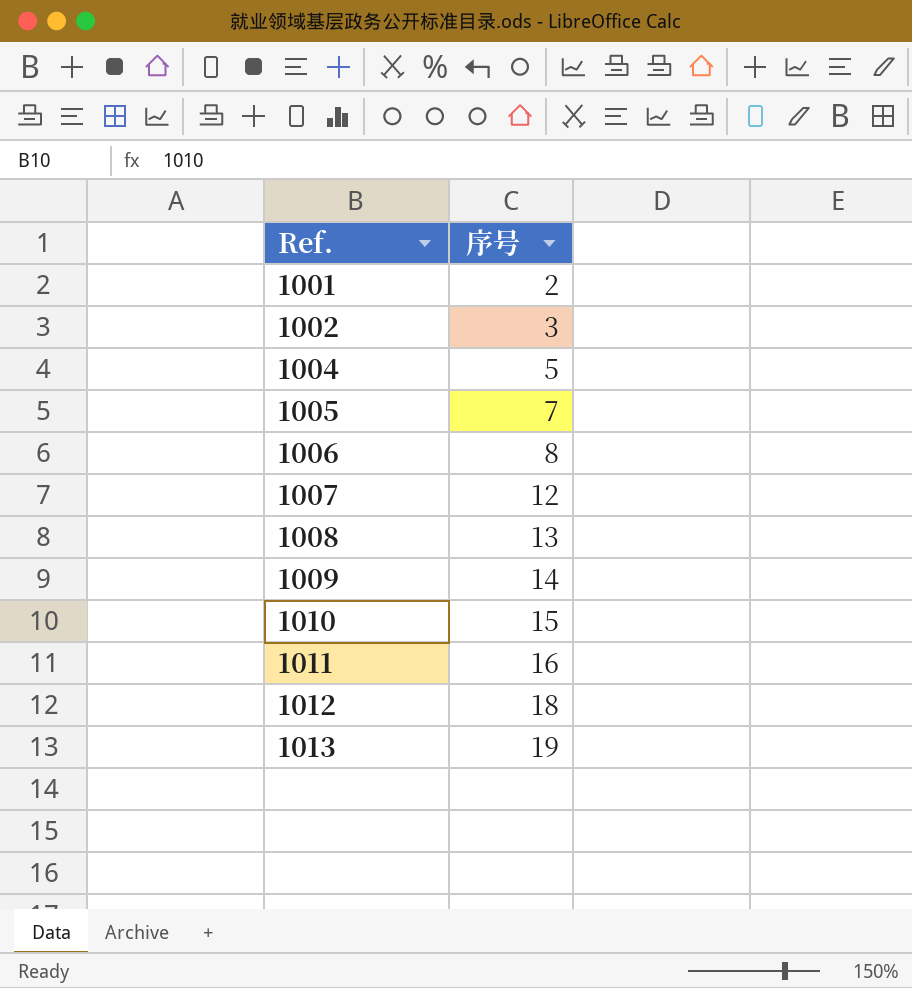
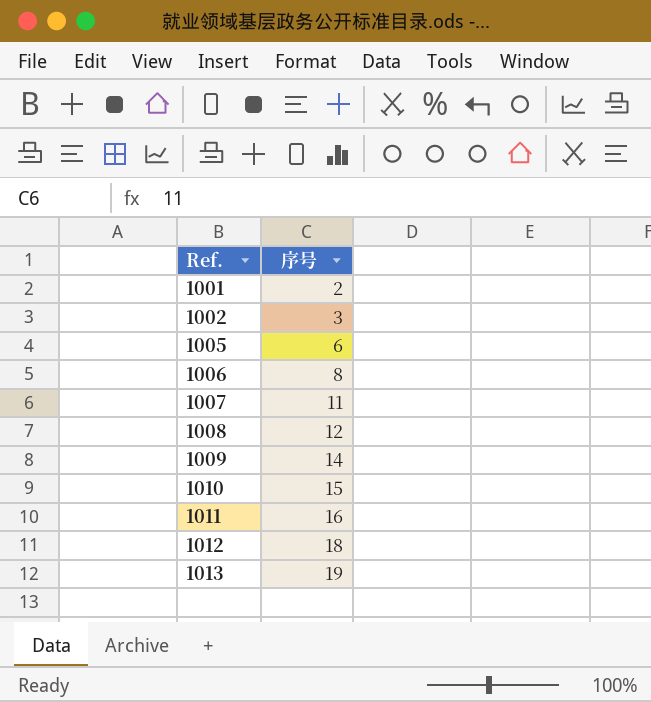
row 1004: 5 -> none
1005 | 序号: 7 -> 6
1007 | 序号: 12 -> 11
1008 | 序号: 13 -> 12

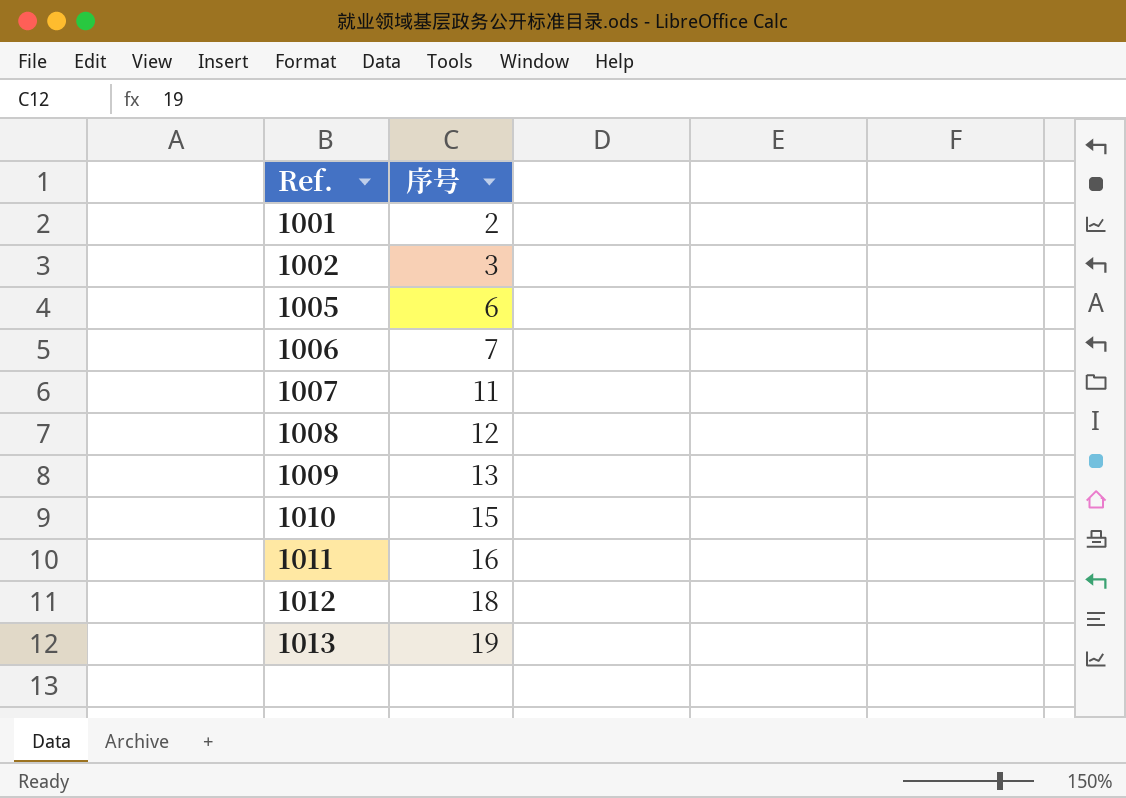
1006 | 序号: 8 -> 7
1009 | 序号: 14 -> 13

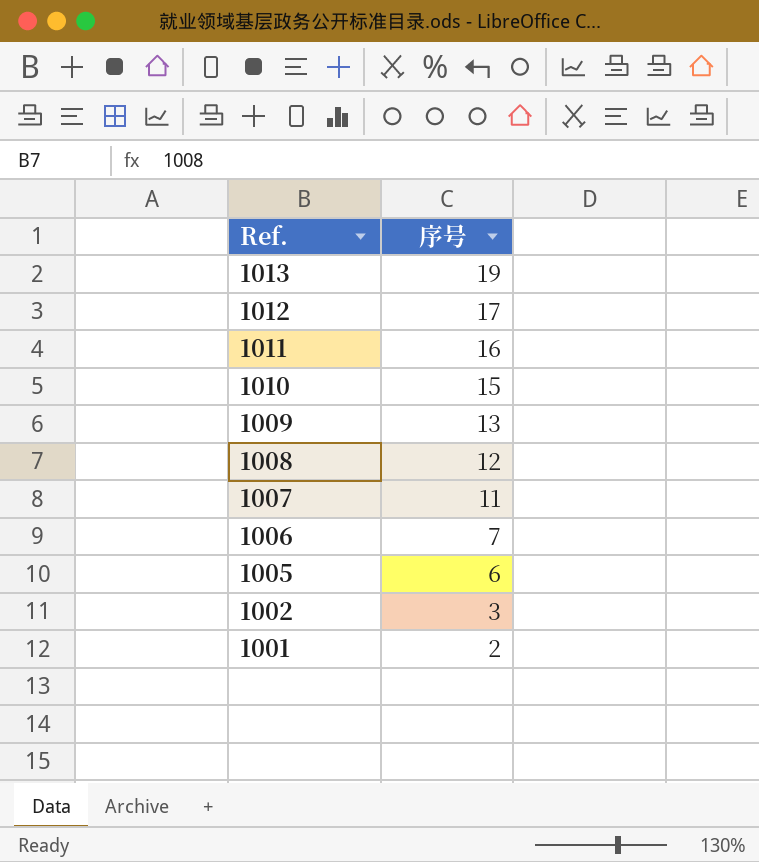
row order: Ref. ascending -> Ref. descending
1012 | 序号: 18 -> 17

